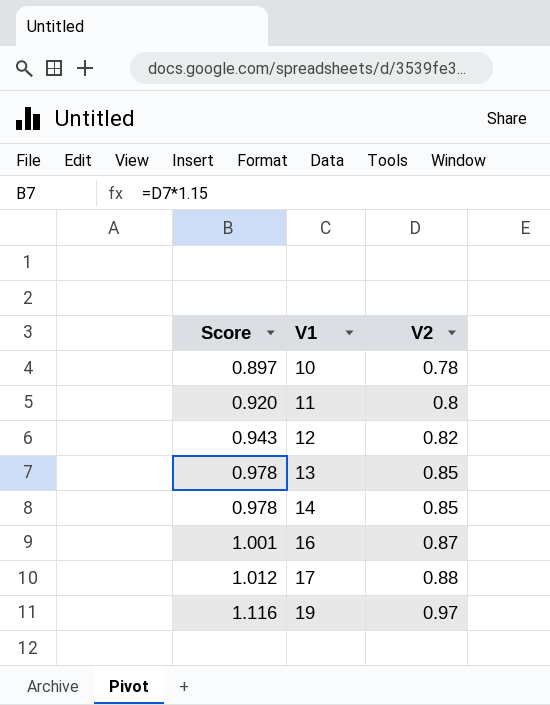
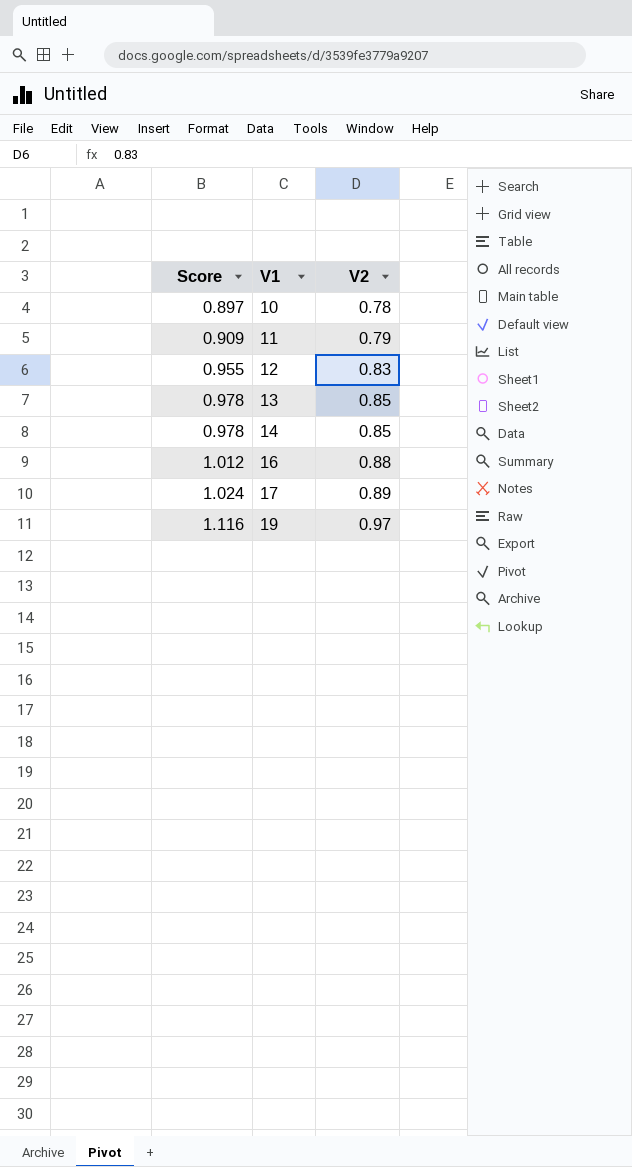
11 | Score: 0.920 -> 0.909
11 | V2: 0.8 -> 0.79
12 | Score: 0.943 -> 0.955
12 | V2: 0.82 -> 0.83
16 | Score: 1.001 -> 1.012
16 | V2: 0.87 -> 0.88
17 | Score: 1.012 -> 1.024
17 | V2: 0.88 -> 0.89

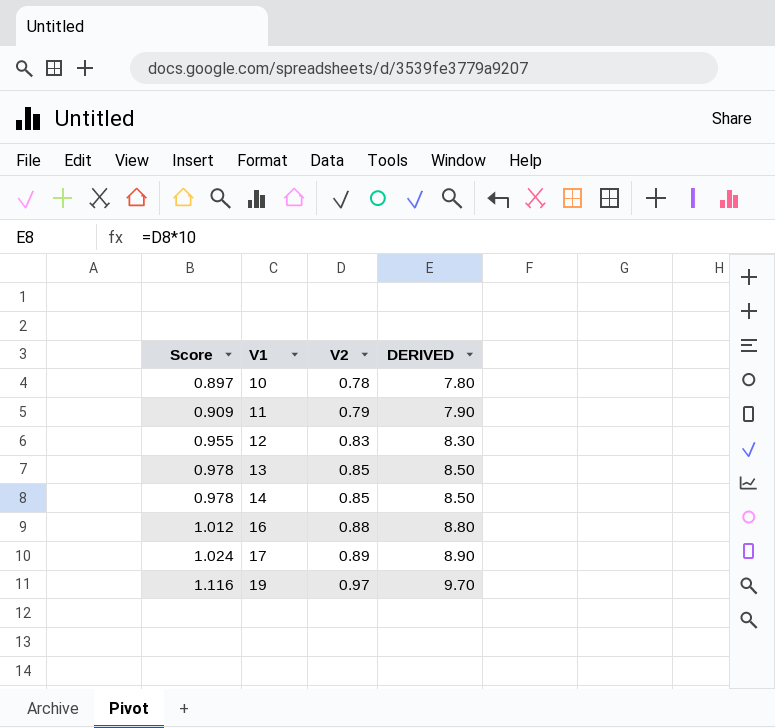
column DERIVED | formula: none -> [V2] * 10

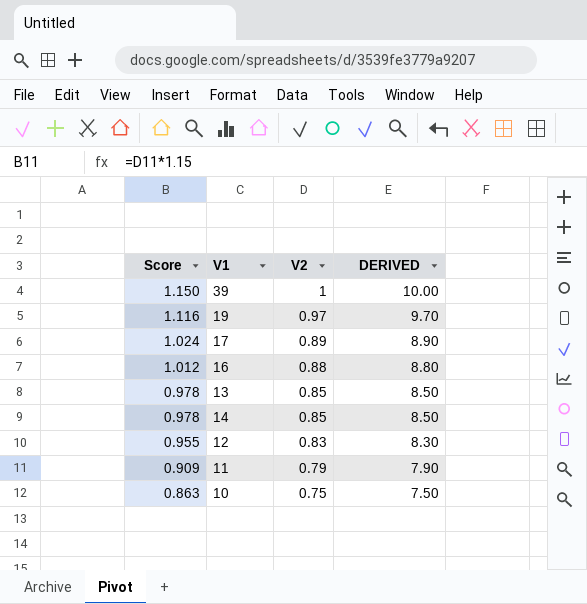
row order: Score ascending -> Score descending
row 39: none -> 1.150 | 1 | 10.00
10 | Score: 0.897 -> 0.863
10 | V2: 0.78 -> 0.75
10 | DERIVED: 7.80 -> 7.50

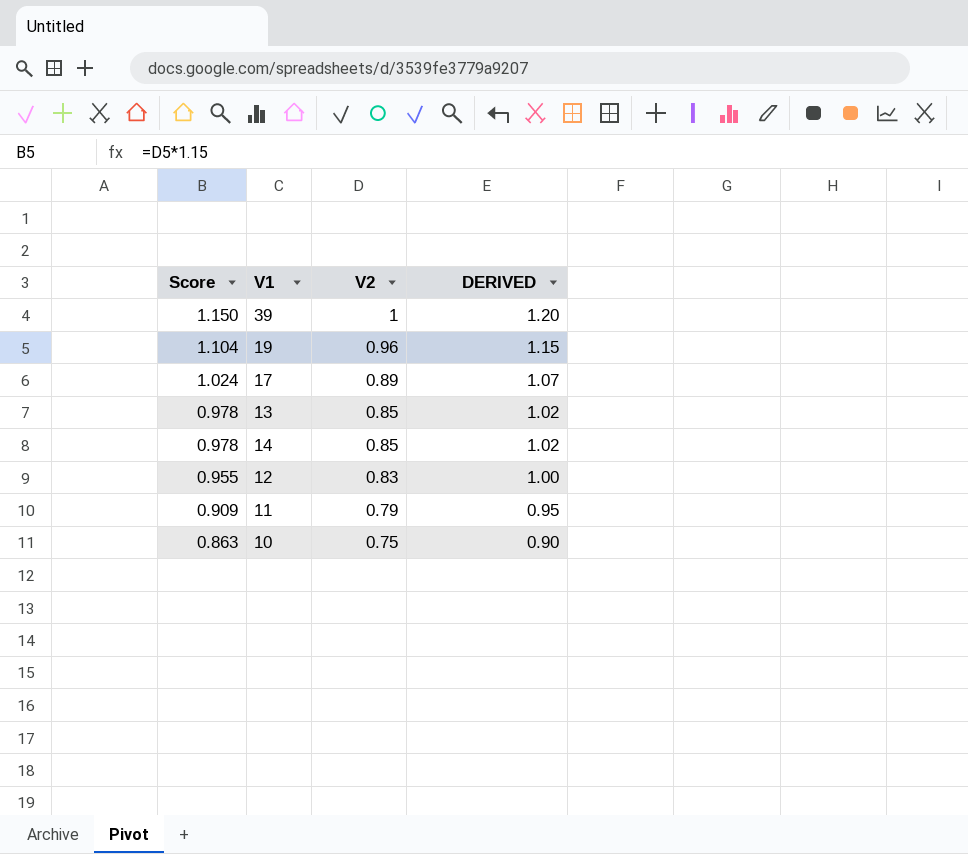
column DERIVED | formula: [V2] * 10 -> [V2] * 1.2
row 16: 1.012 | 0.88 | 8.80 -> none
19 | Score: 1.116 -> 1.104
19 | V2: 0.97 -> 0.96

